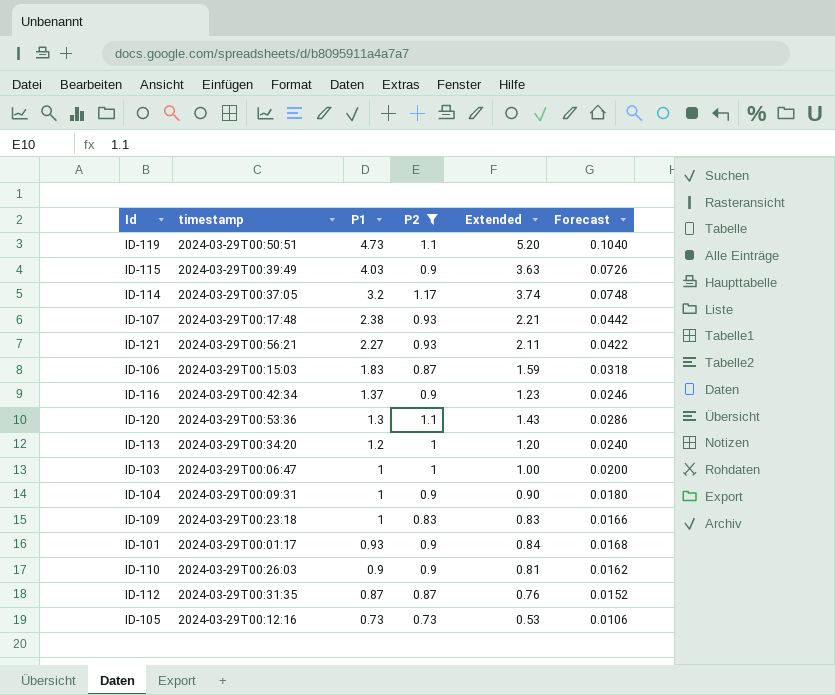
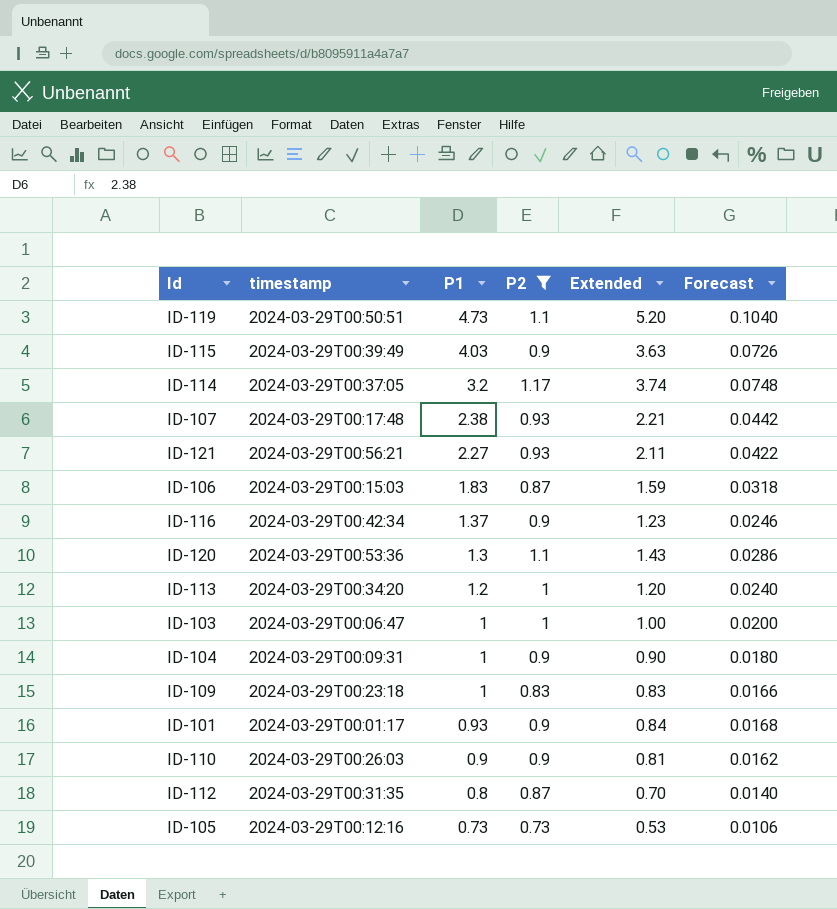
ID-112 | P1: 0.87 -> 0.8
ID-112 | Extended: 0.76 -> 0.70
ID-112 | Forecast: 0.0152 -> 0.0140

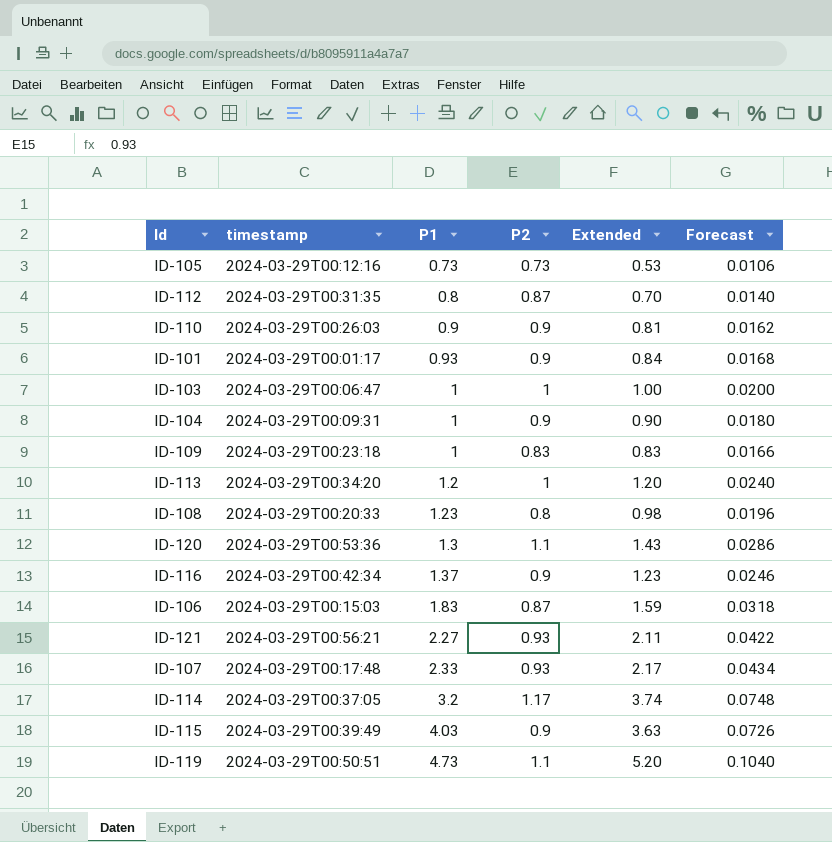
filter: P2 != 0.8 -> none
row order: P1 descending -> P1 ascending
ID-107 | P1: 2.38 -> 2.33
ID-107 | Extended: 2.21 -> 2.17
ID-107 | Forecast: 0.0442 -> 0.0434

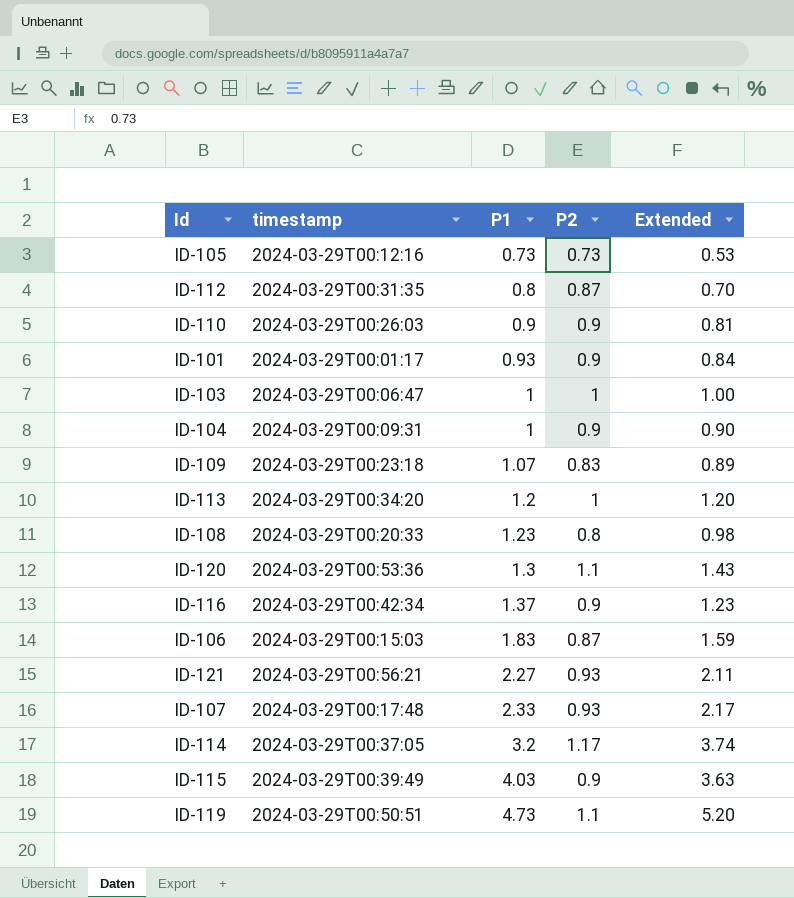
column Forecast | formula: [Extended] * 0.02 -> none
ID-109 | P1: 1 -> 1.07
ID-109 | Extended: 0.83 -> 0.89

